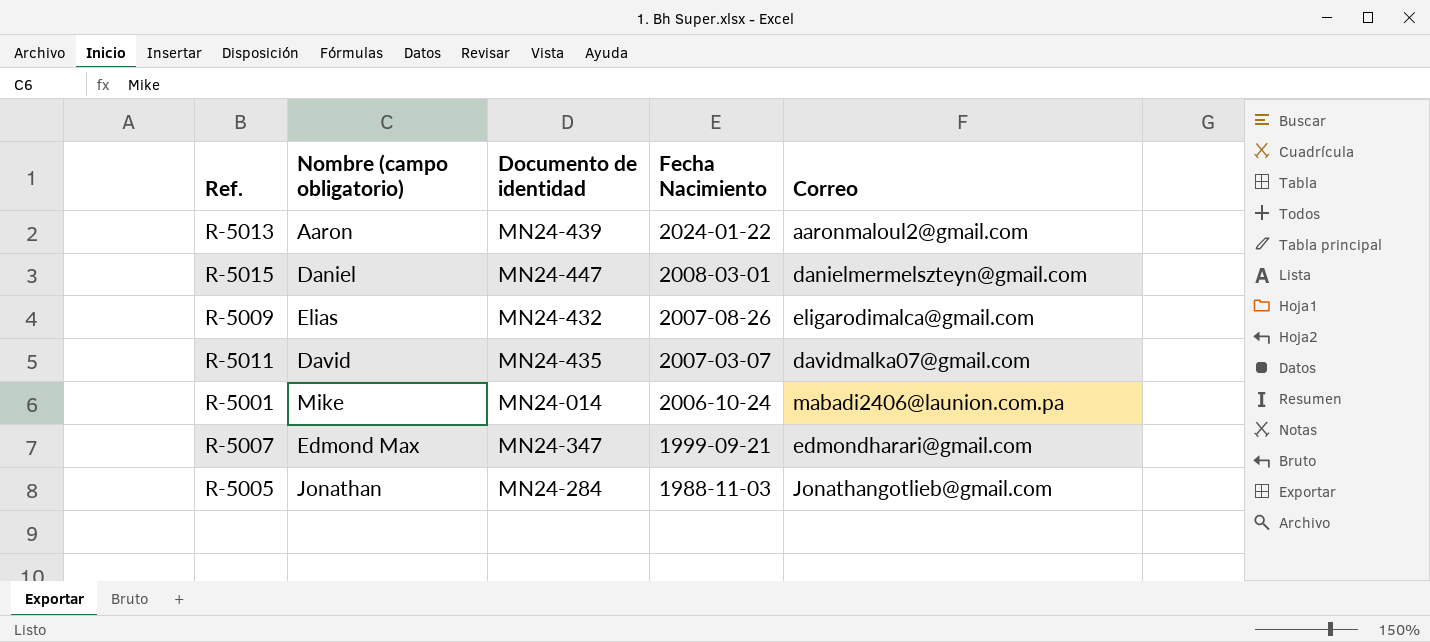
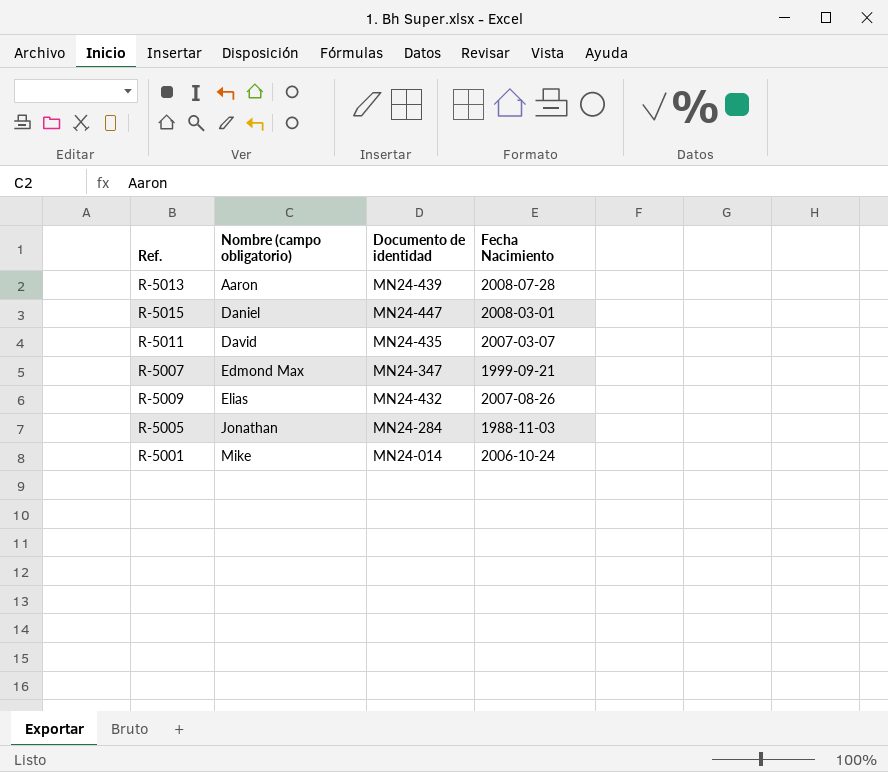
row order: Fecha Nacimiento descending -> Nombre (campo obligatorio) ascending
column Correo | position: 5 -> none
R-5013 | Fecha Nacimiento: 2024-01-22 -> 2008-07-28

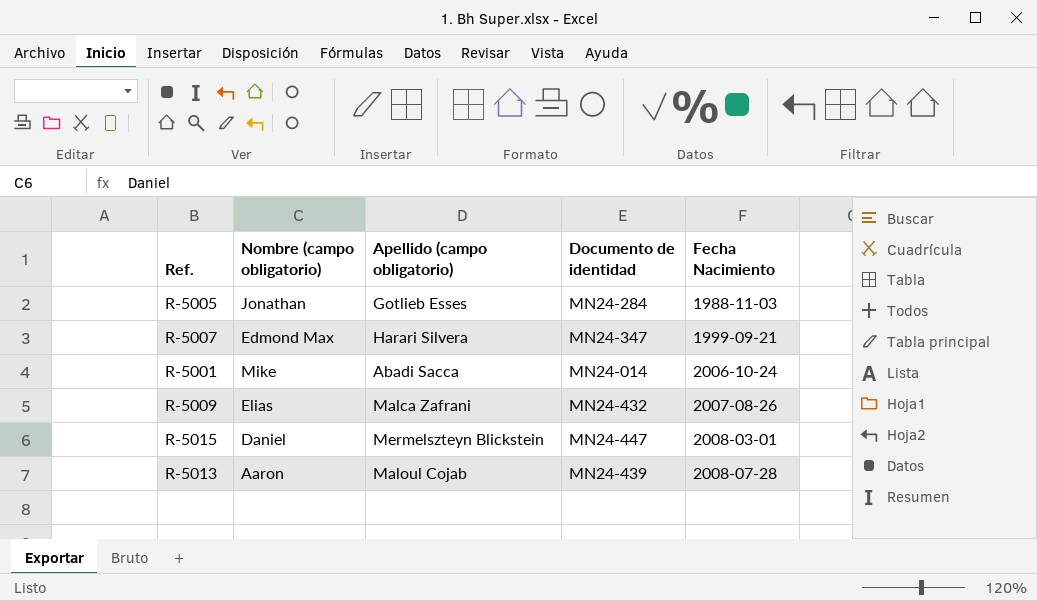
row order: Nombre (campo obligatorio) ascending -> Fecha Nacimiento ascending
column Apellido (campo obligatorio) | position: none -> 3
row R-5011: David | MN24-435 | 2007-03-07 -> none

